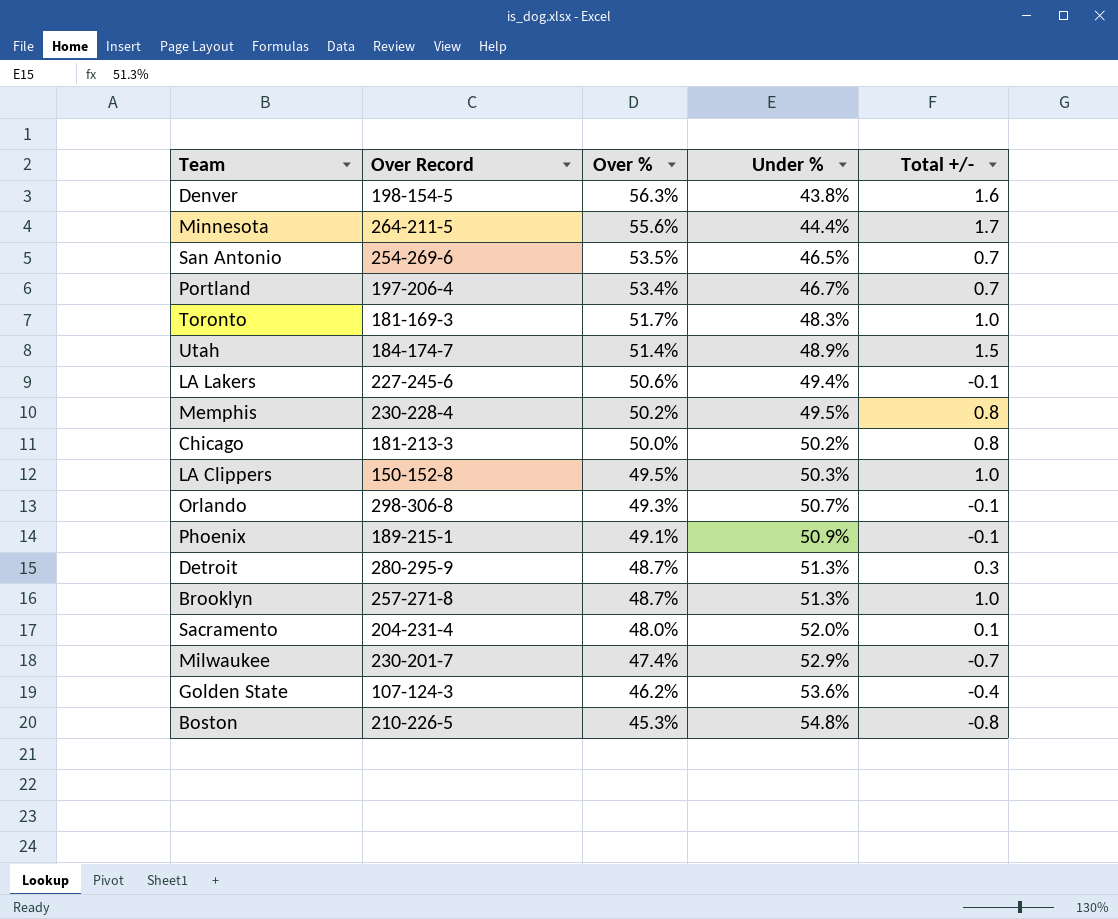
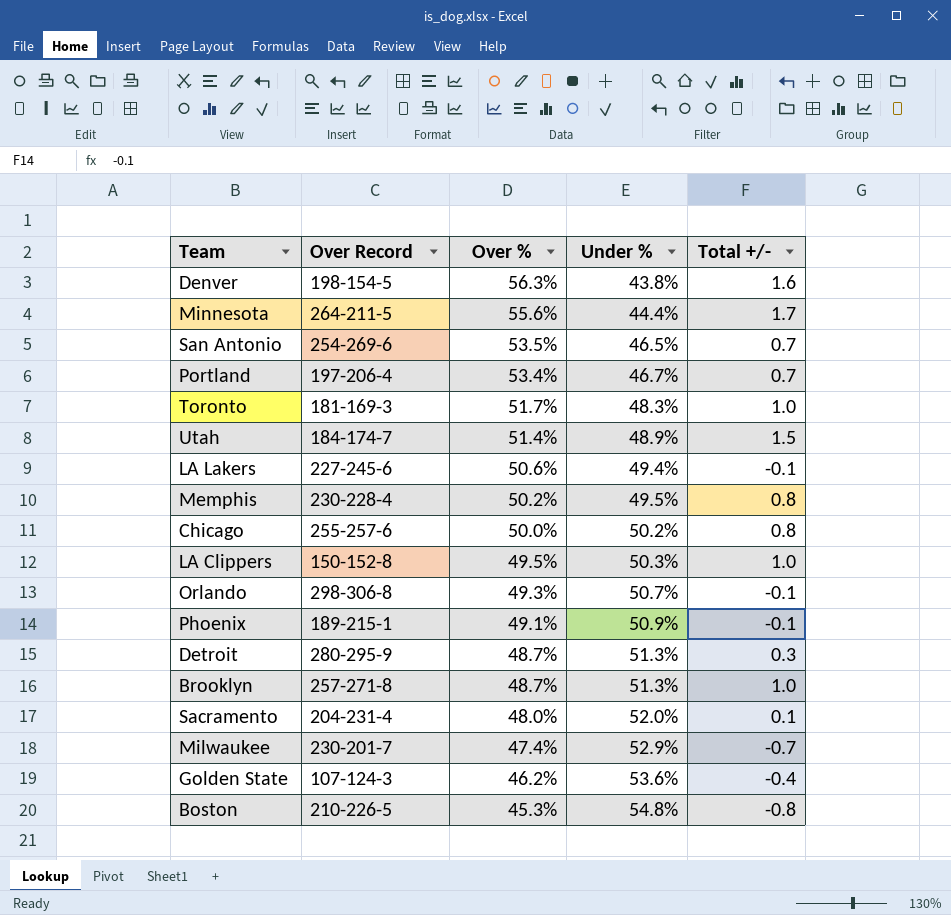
Chicago | Over Record: 181-213-3 -> 255-257-6

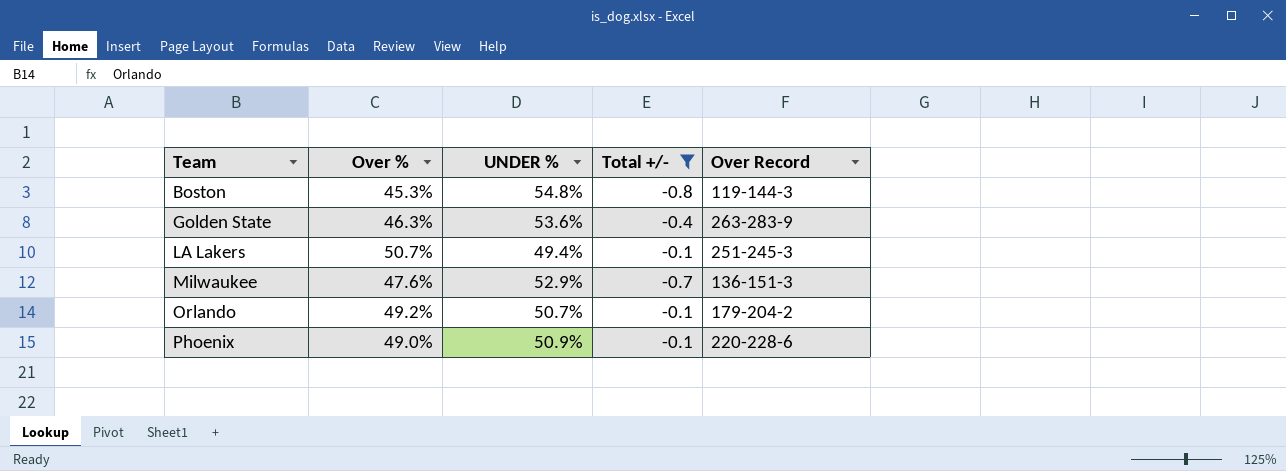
filter: none -> Total +/- <= -0.1
row order: Over % descending -> Team ascending
column name: Under % -> UNDER %
column Over Record | position: 2 -> 5
Boston | Over Record: 210-226-5 -> 119-144-3
Golden State | Over %: 46.2% -> 46.3%
Golden State | Over Record: 107-124-3 -> 263-283-9
LA Lakers | Over %: 50.6% -> 50.7%
LA Lakers | Over Record: 227-245-6 -> 251-245-3
Milwaukee | Over %: 47.4% -> 47.6%
Milwaukee | Over Record: 230-201-7 -> 136-151-3
Orlando | Over %: 49.3% -> 49.2%
Orlando | Over Record: 298-306-8 -> 179-204-2
Phoenix | Over %: 49.1% -> 49.0%
Phoenix | Over Record: 189-215-1 -> 220-228-6

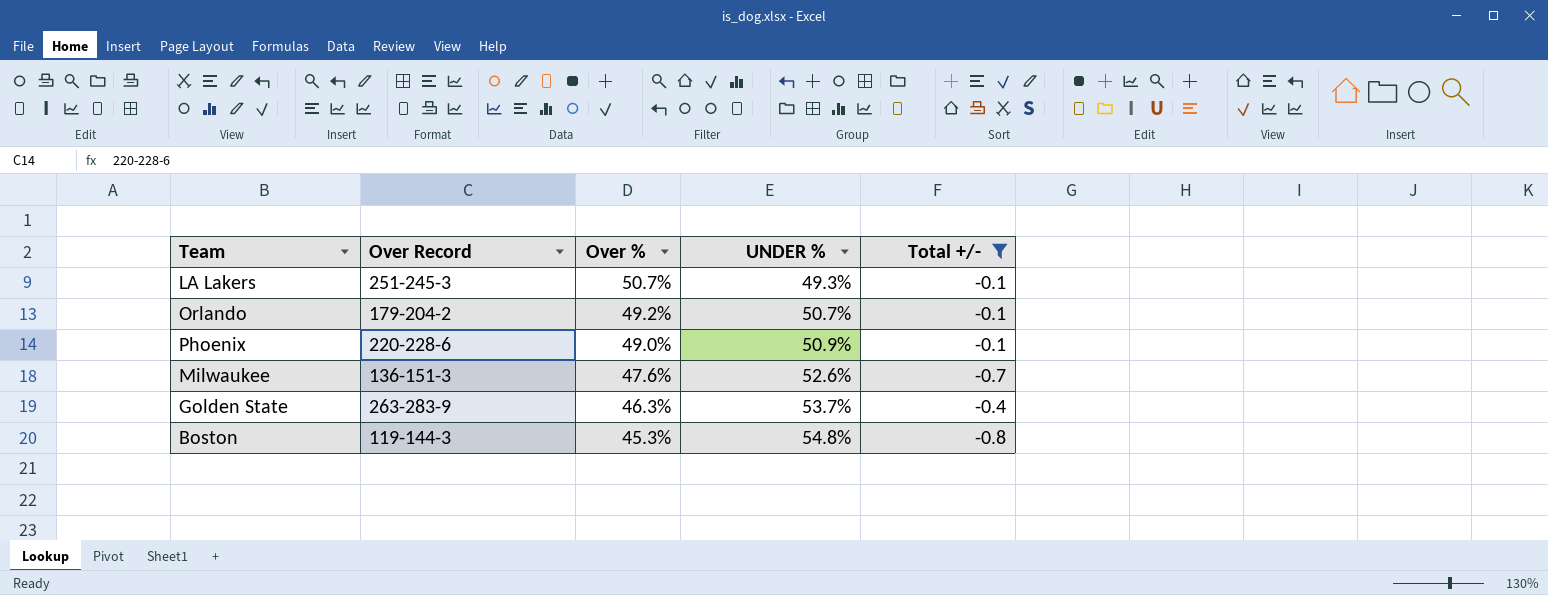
row order: Team ascending -> Over % descending
column Over Record | position: 5 -> 2
LA Lakers | UNDER %: 49.4% -> 49.3%
Milwaukee | UNDER %: 52.9% -> 52.6%
Golden State | UNDER %: 53.6% -> 53.7%

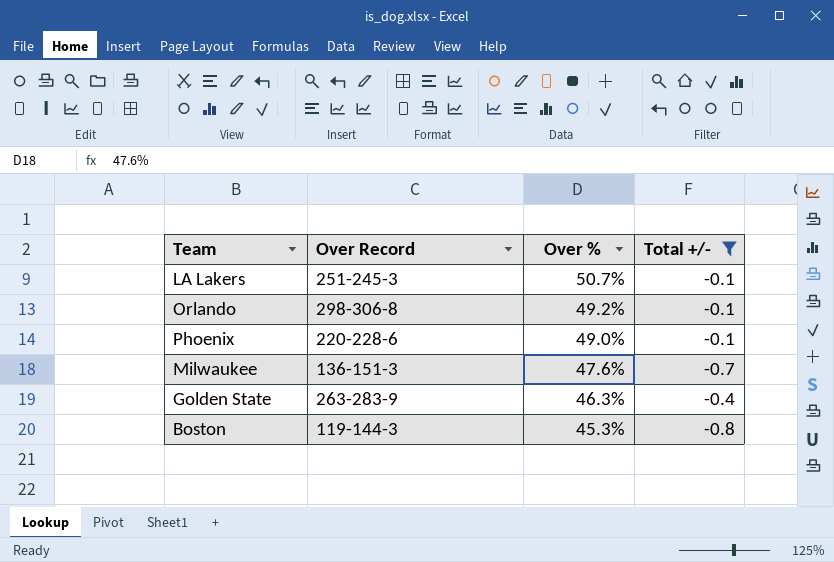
column UNDER % | position: 4 -> none
Orlando | Over Record: 179-204-2 -> 298-306-8

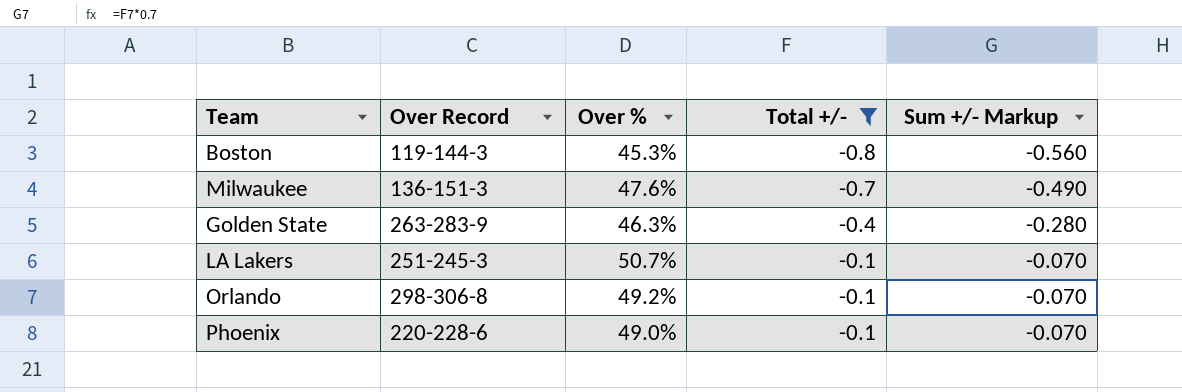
row order: Over % descending -> Total +/- ascending
column Sum +/- Markup | formula: none -> [Total +/-] * 0.7

